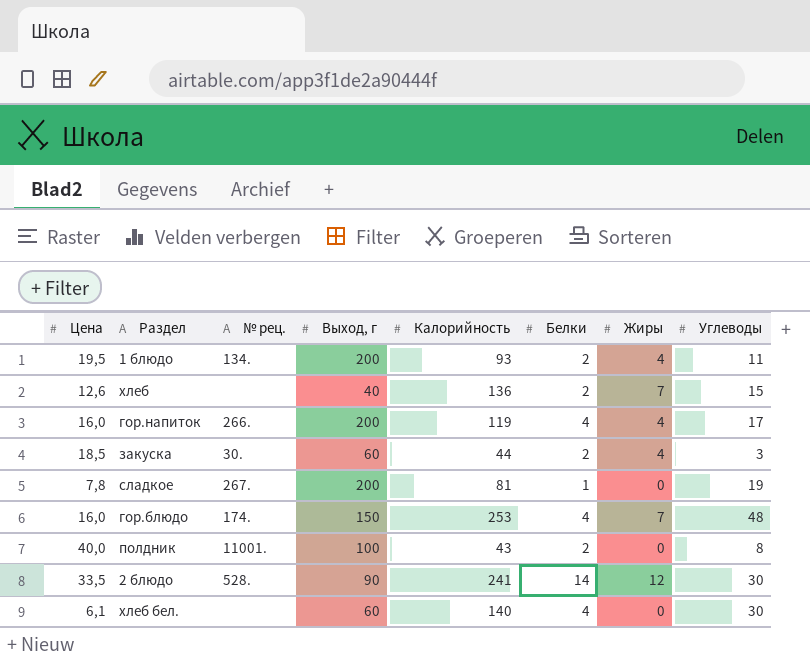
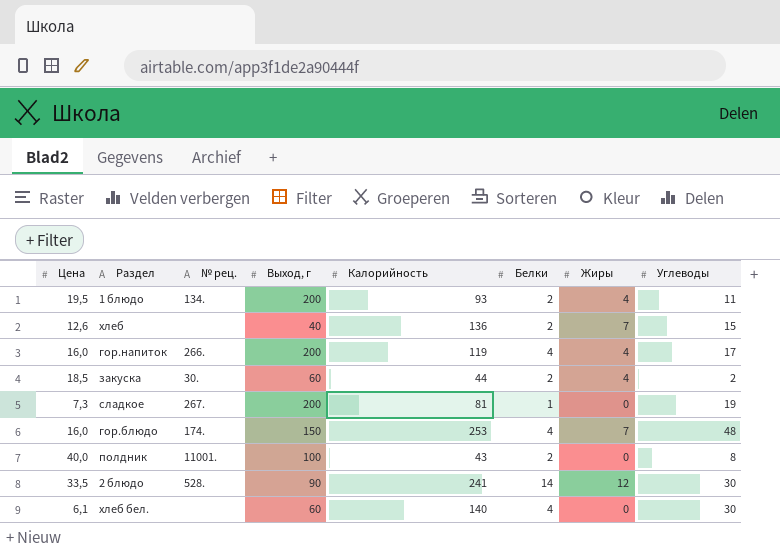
закуска | Углеводы: 3 -> 2
сладкое | Цена: 7,8 -> 7,3

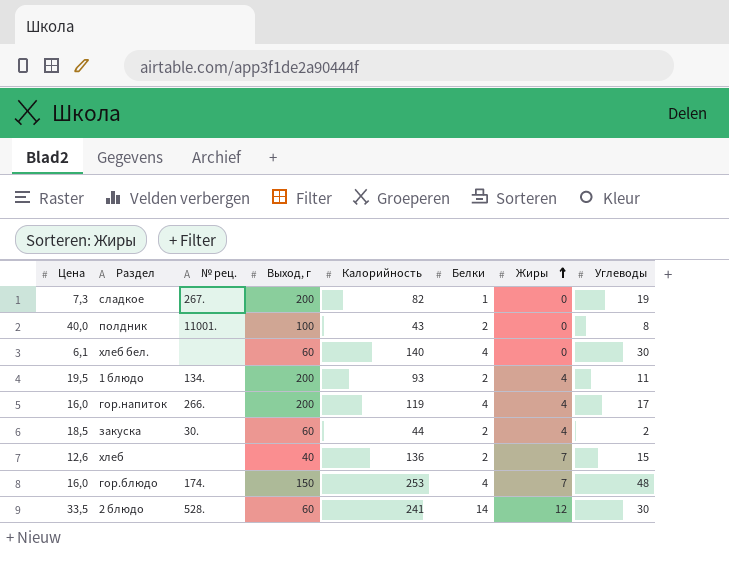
row order: none -> Жиры ascending
сладкое | Калорийность: 81 -> 82
2 блюдо | Выход, г: 90 -> 60

